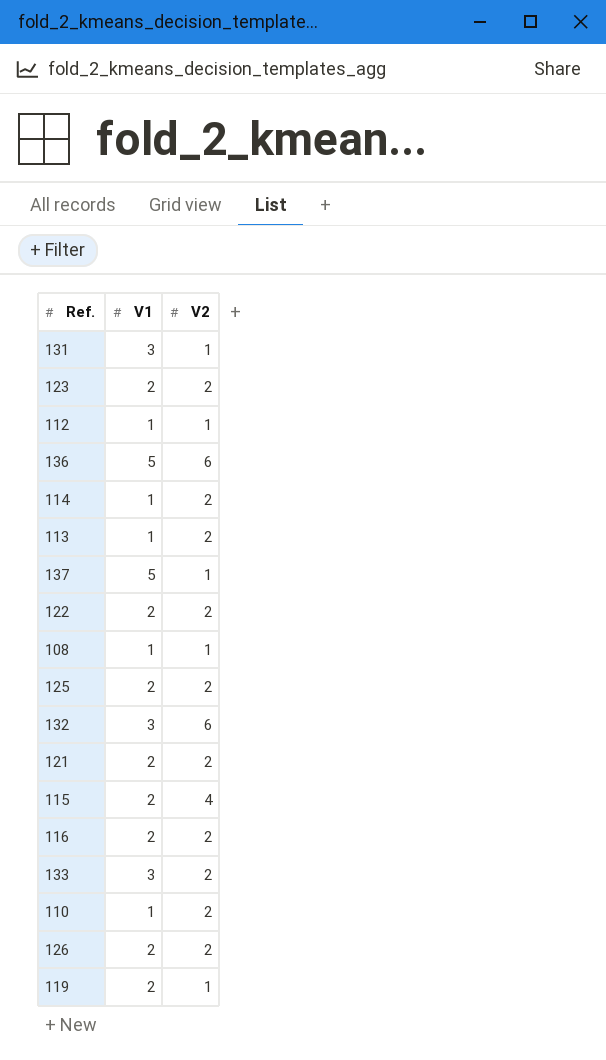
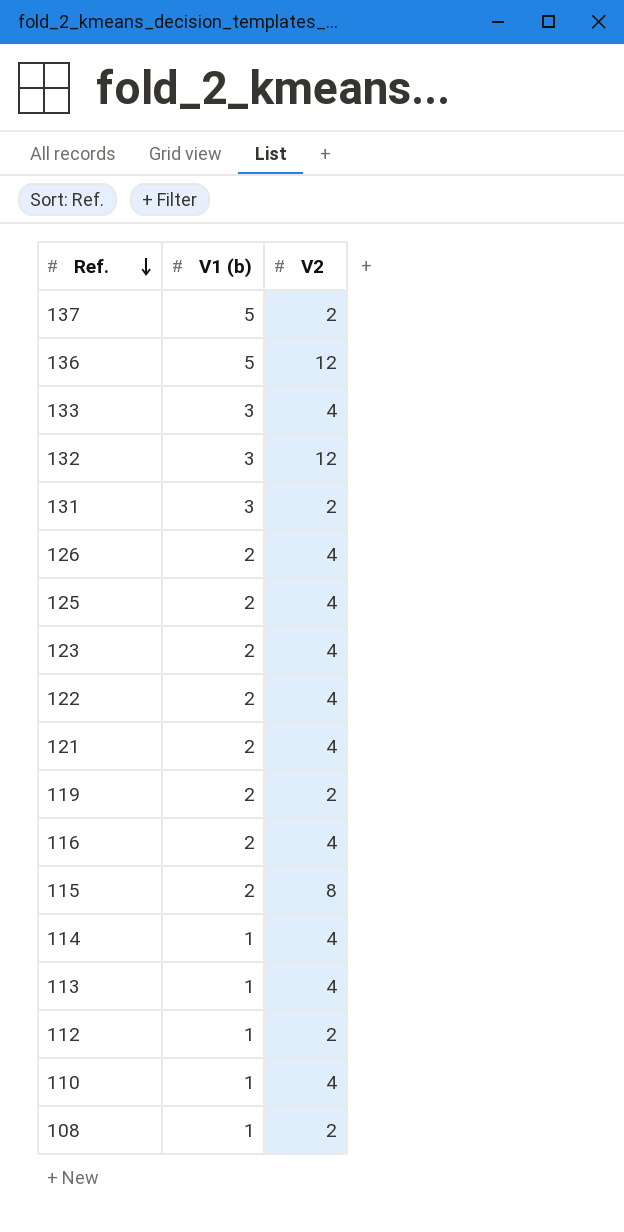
row order: none -> Ref. descending
column name: V1 -> V1 (b)
137 | V2: 1 -> 2
136 | V2: 6 -> 12
133 | V2: 2 -> 4
132 | V2: 6 -> 12
131 | V2: 1 -> 2
126 | V2: 2 -> 4
125 | V2: 2 -> 4
123 | V2: 2 -> 4
122 | V2: 2 -> 4
121 | V2: 2 -> 4
119 | V2: 1 -> 2
116 | V2: 2 -> 4
115 | V2: 4 -> 8
114 | V2: 2 -> 4
113 | V2: 2 -> 4
112 | V2: 1 -> 2
110 | V2: 2 -> 4
108 | V2: 1 -> 2

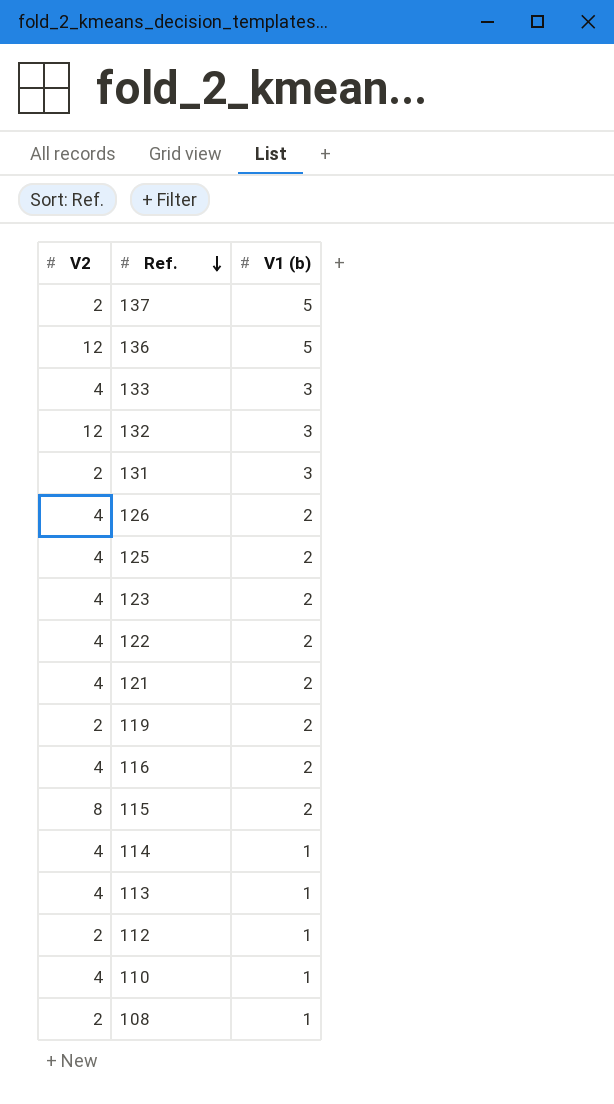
column V2 | position: 3 -> 1

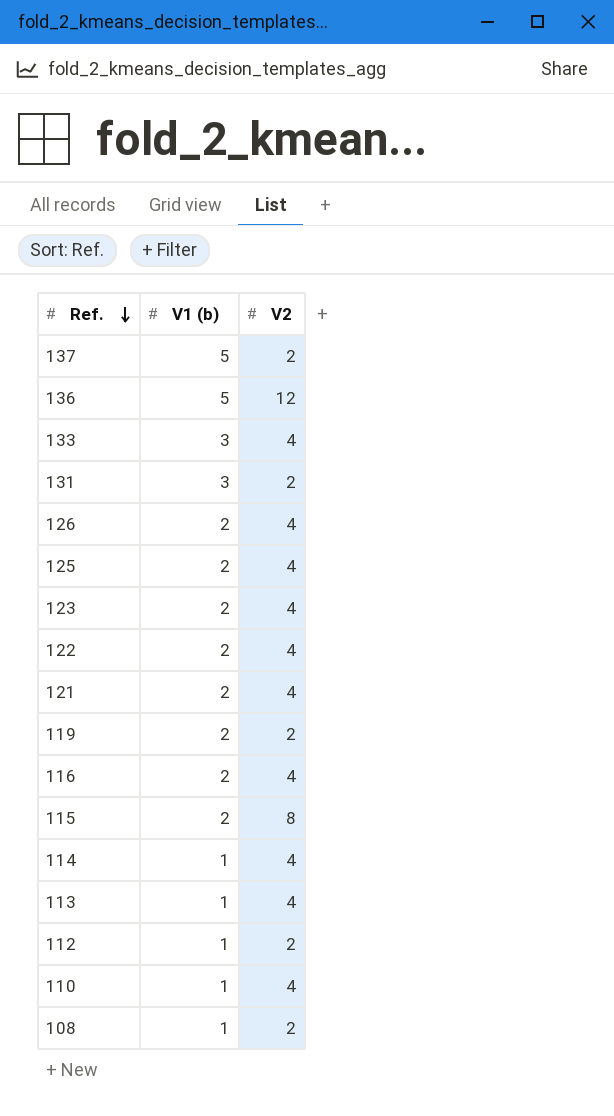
column V2 | position: 1 -> 3
row 132: 12 | 3 -> none

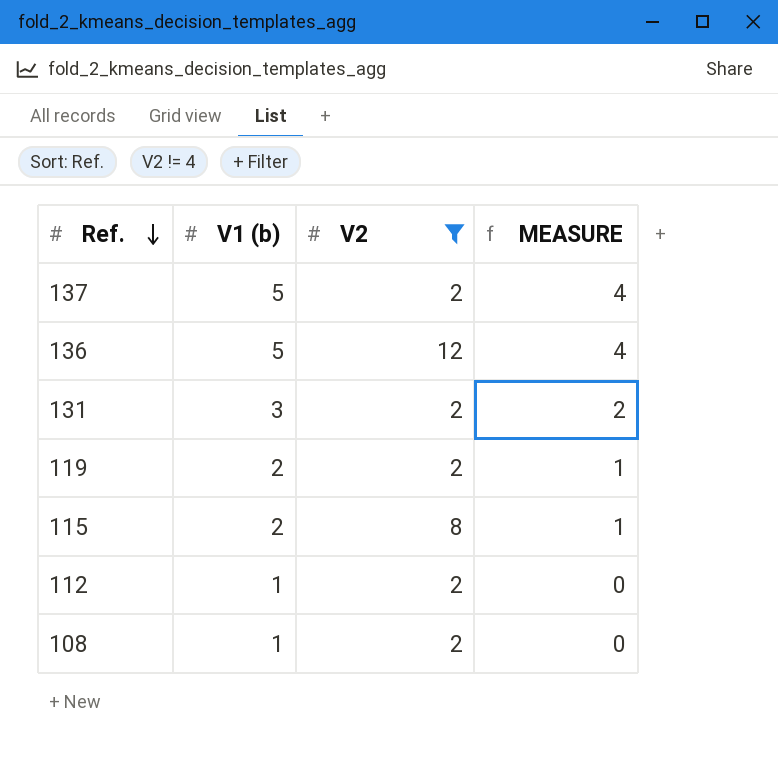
filter: none -> V2 != 4
column MEASURE | formula: none -> [V1 (b)] - 1

